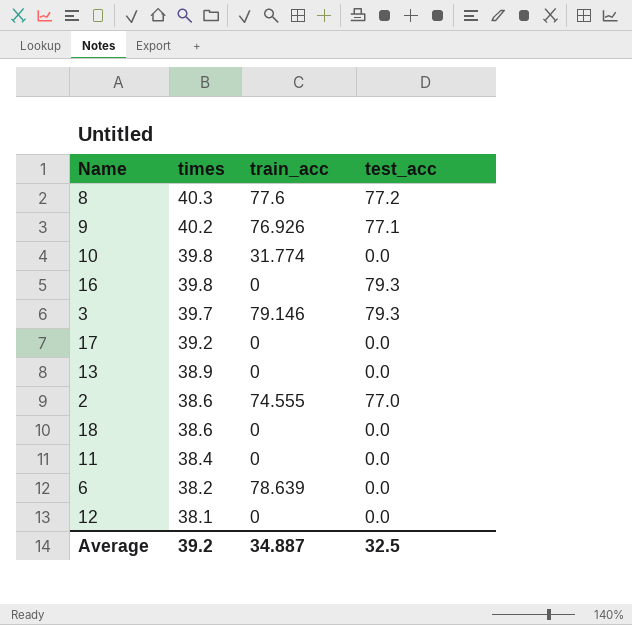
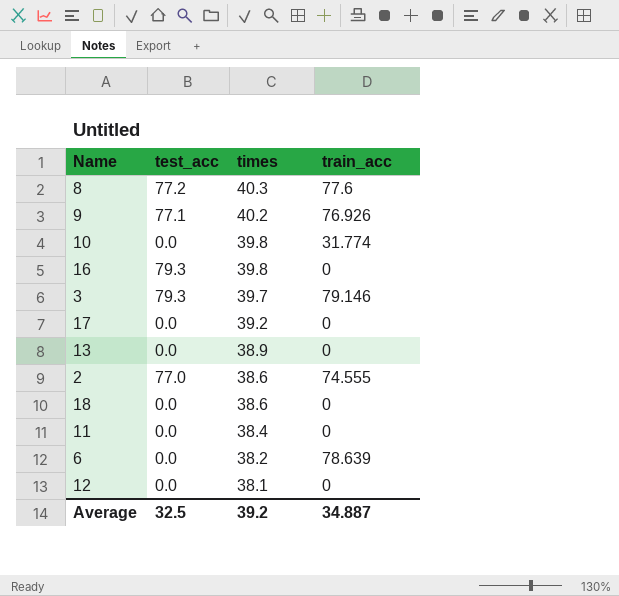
column test_acc | position: 4 -> 2

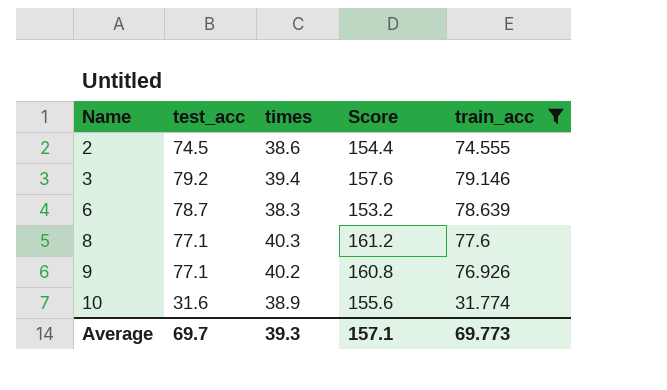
filter: none -> train_acc != 0
row order: times descending -> Name ascending
column Score | formula: none -> [times] * 4
2 | test_acc: 77.0 -> 74.5
3 | test_acc: 79.3 -> 79.2
3 | times: 39.7 -> 39.4
6 | test_acc: 0.0 -> 78.7
6 | times: 38.2 -> 38.3
8 | test_acc: 77.2 -> 77.1
10 | test_acc: 0.0 -> 31.6
10 | times: 39.8 -> 38.9
Average | test_acc: 32.5 -> 69.7
Average | times: 39.2 -> 39.3
Average | train_acc: 34.887 -> 69.773

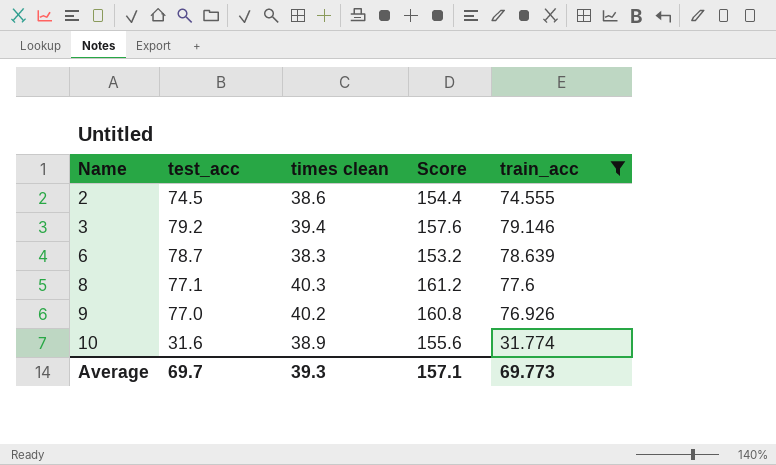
column name: times -> times clean
9 | test_acc: 77.1 -> 77.0

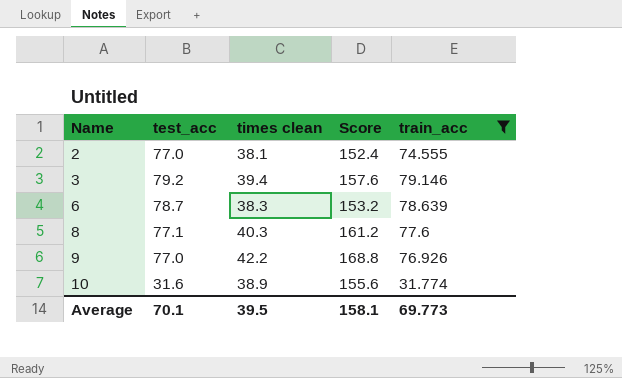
2 | test_acc: 74.5 -> 77.0
2 | times clean: 38.6 -> 38.1
2 | Score: 154.4 -> 152.4
9 | times clean: 40.2 -> 42.2
9 | Score: 160.8 -> 168.8
Average | test_acc: 69.7 -> 70.1
Average | times clean: 39.3 -> 39.5
Average | Score: 157.1 -> 158.1

